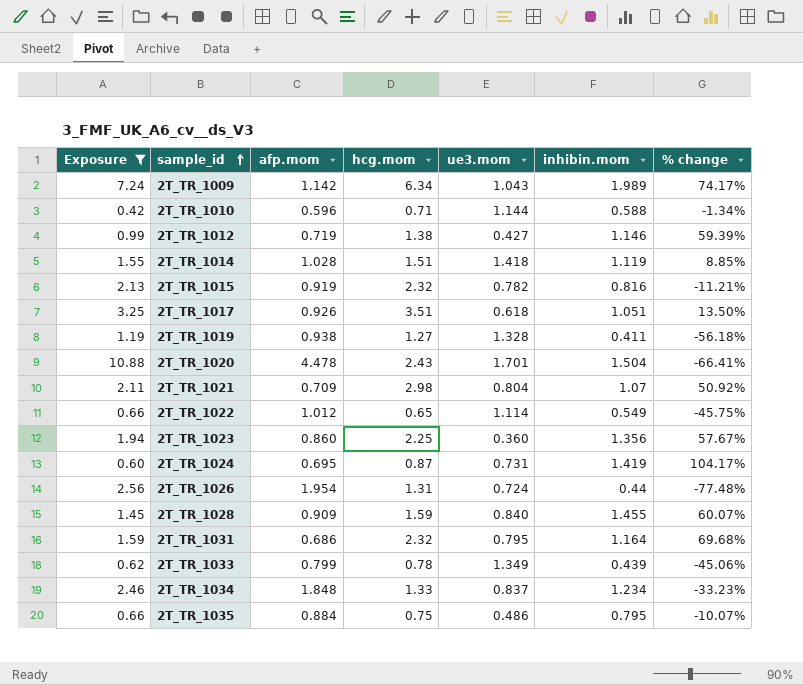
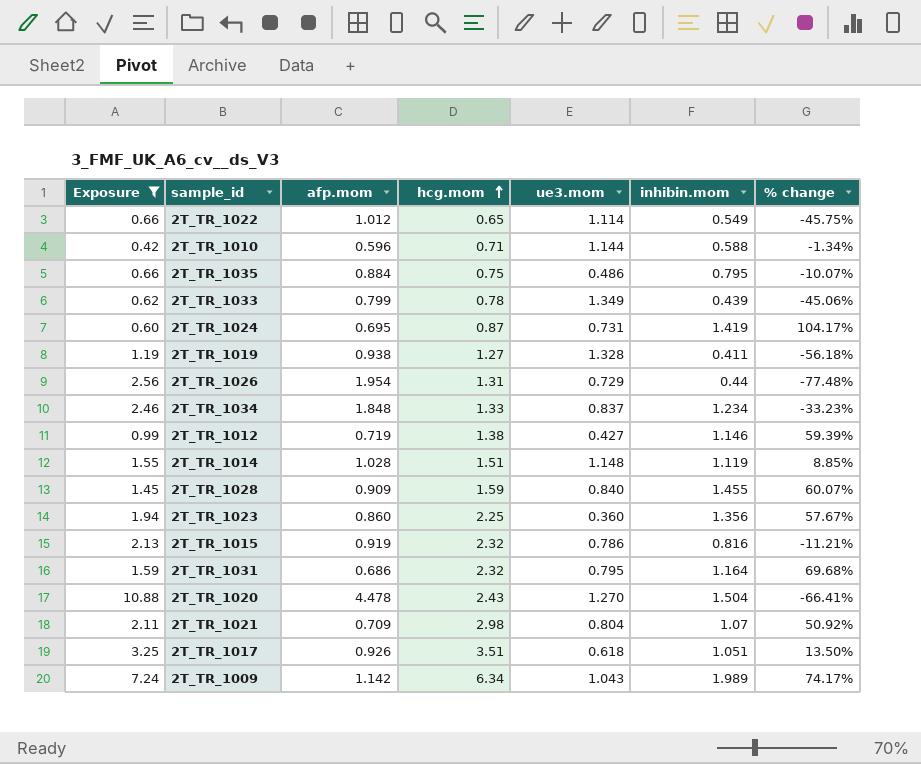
row order: sample_id ascending -> hcg.mom ascending
2T_TR_1026 | ue3.mom: 0.724 -> 0.729
2T_TR_1014 | ue3.mom: 1.418 -> 1.148
2T_TR_1015 | ue3.mom: 0.782 -> 0.786
2T_TR_1020 | ue3.mom: 1.701 -> 1.270

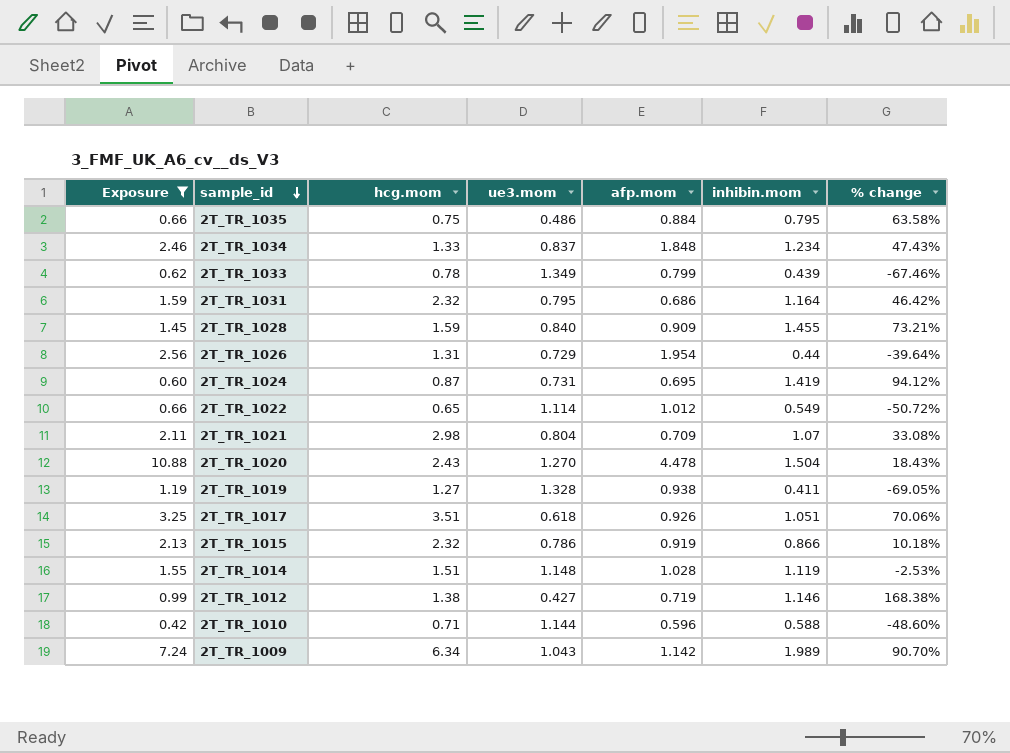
row order: hcg.mom ascending -> sample_id descending
column afp.mom | position: 3 -> 5
column % change | formula: ([inhibin.mom] - [afp.mom]) / [afp.mom] -> ([inhibin.mom] - [ue3.mom]) / [ue3.mom]
row 2T_TR_1023: 1.94 | 0.860 | 2.25 | 0.360 | 1.356 | 57.67% -> none
2T_TR_1015 | inhibin.mom: 0.816 -> 0.866

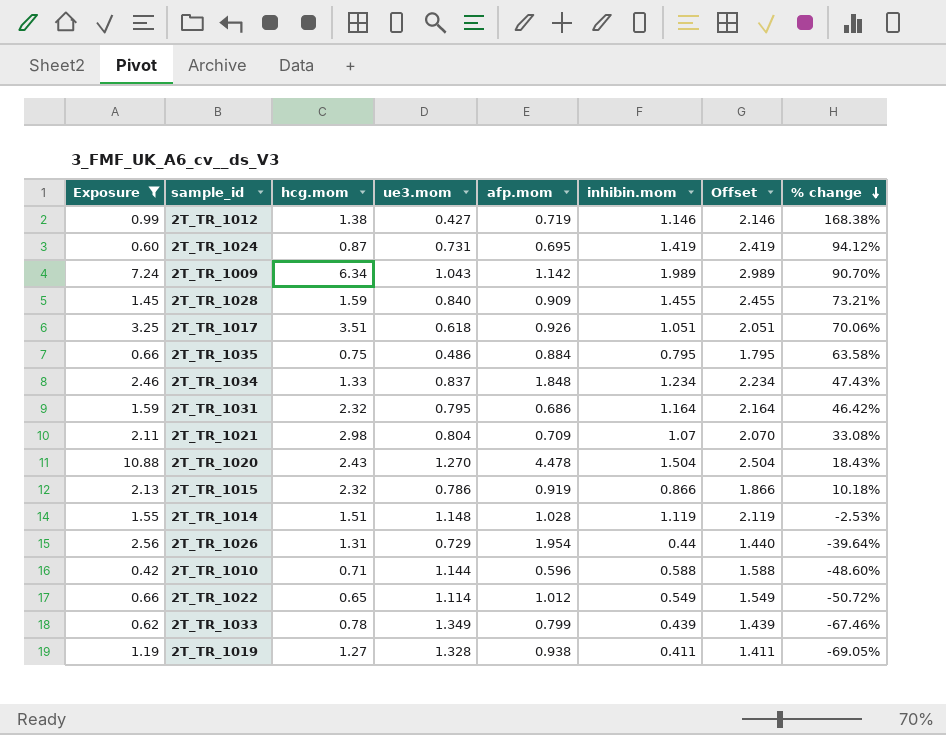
row order: sample_id descending -> % change descending
column Offset | formula: none -> [inhibin.mom] + 1

